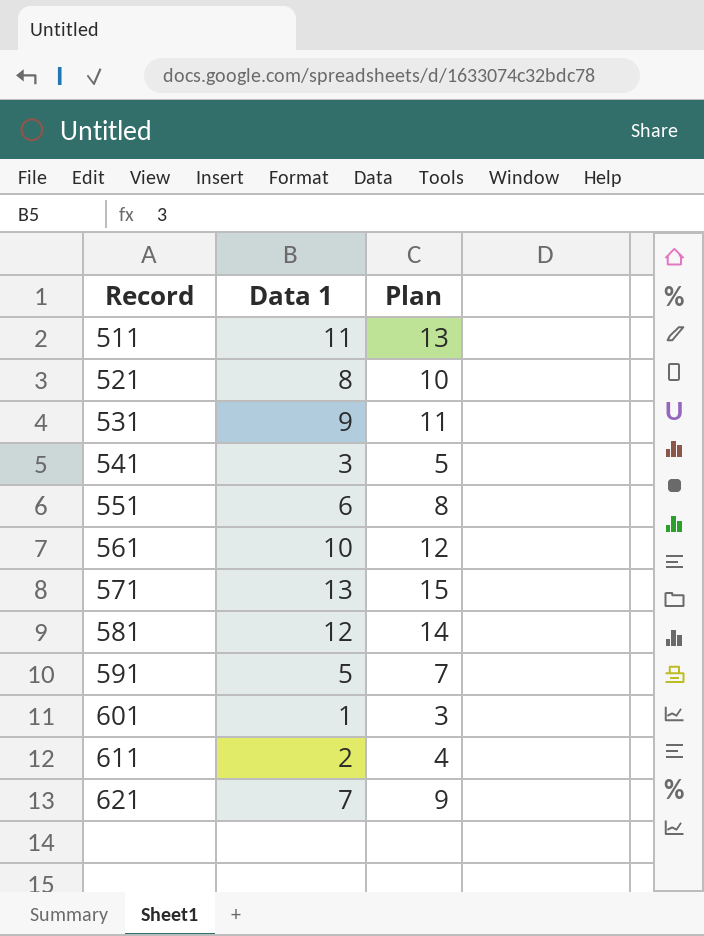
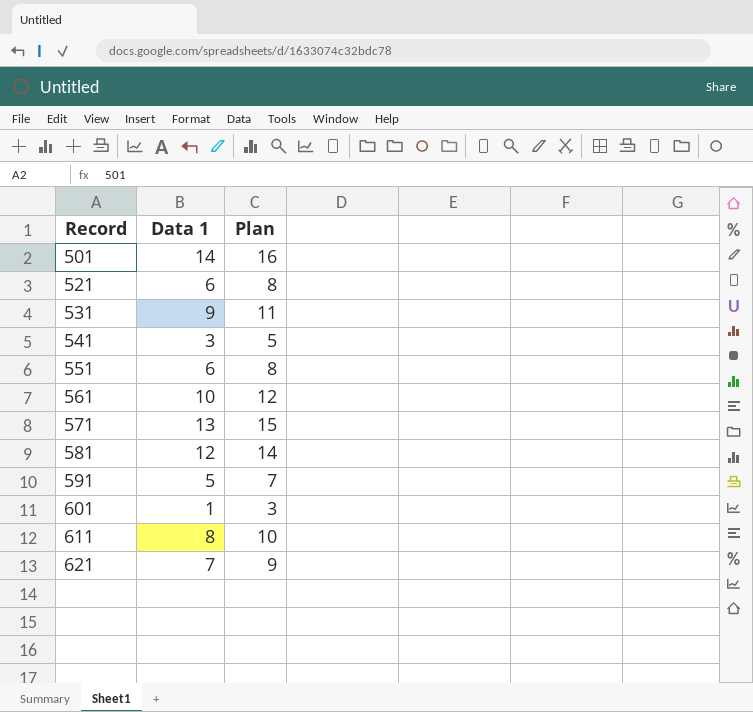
row 511: 11 | 13 -> none
row 501: none -> 14 | 16
521 | Data 1: 8 -> 6
521 | Plan: 10 -> 8
611 | Data 1: 2 -> 8
611 | Plan: 4 -> 10

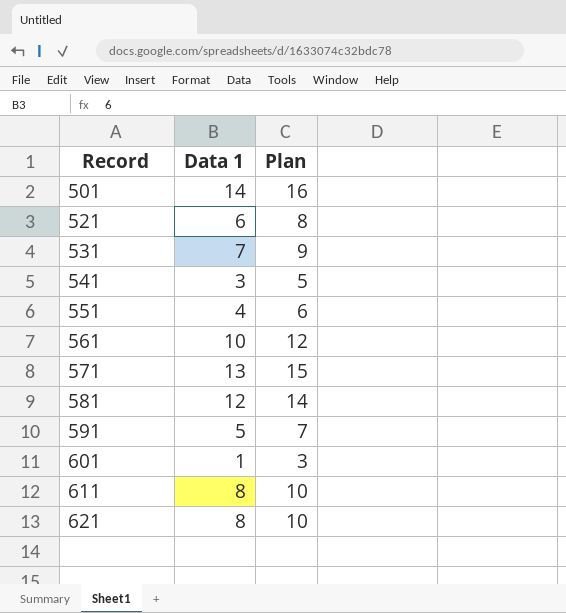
531 | Data 1: 9 -> 7
531 | Plan: 11 -> 9
551 | Data 1: 6 -> 4
551 | Plan: 8 -> 6
621 | Data 1: 7 -> 8
621 | Plan: 9 -> 10

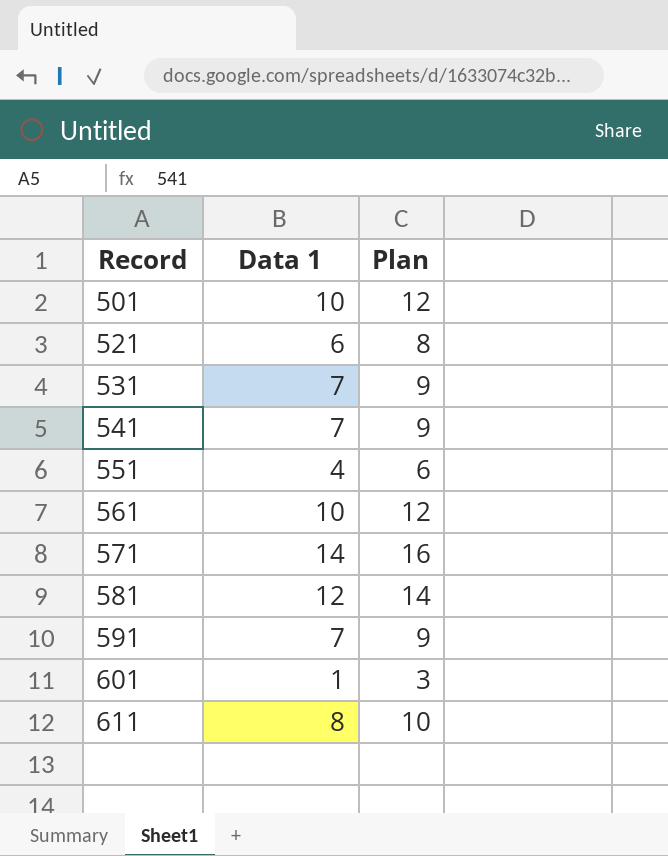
row 621: 8 | 10 -> none
501 | Data 1: 14 -> 10
501 | Plan: 16 -> 12
541 | Data 1: 3 -> 7
541 | Plan: 5 -> 9
571 | Data 1: 13 -> 14
571 | Plan: 15 -> 16
591 | Data 1: 5 -> 7
591 | Plan: 7 -> 9

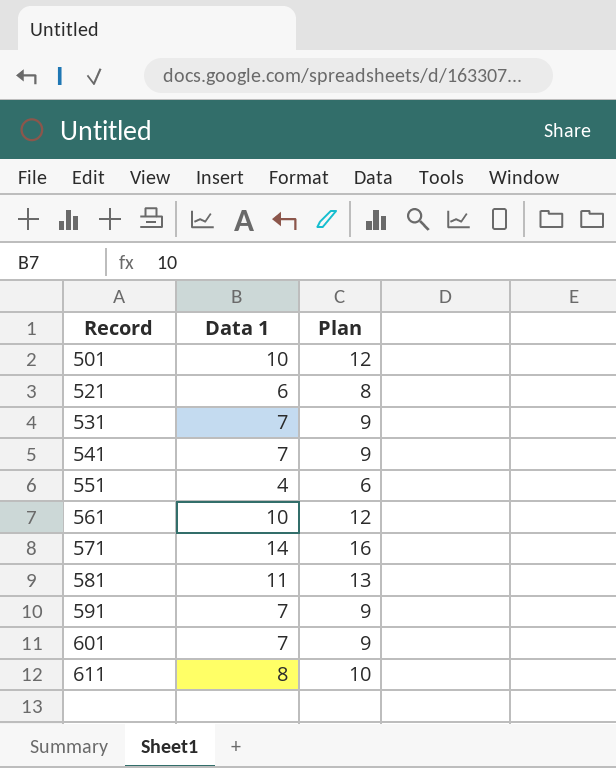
581 | Data 1: 12 -> 11
581 | Plan: 14 -> 13
601 | Data 1: 1 -> 7
601 | Plan: 3 -> 9

